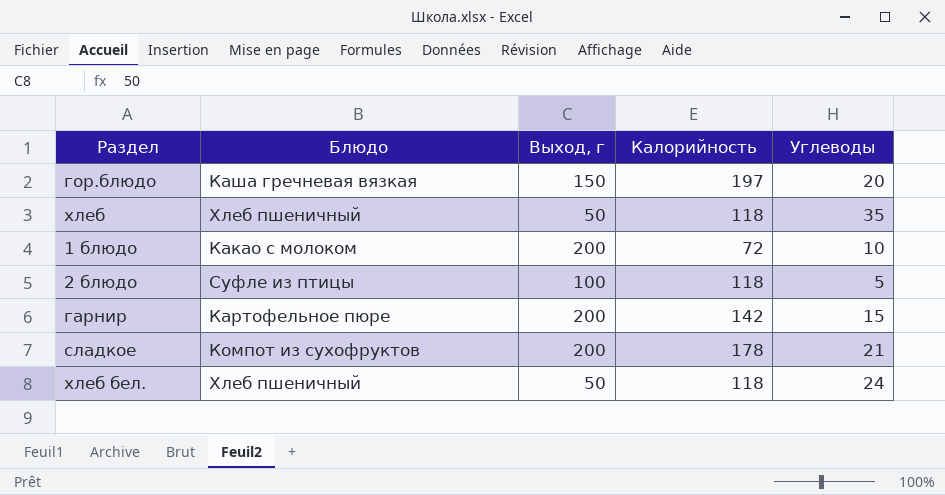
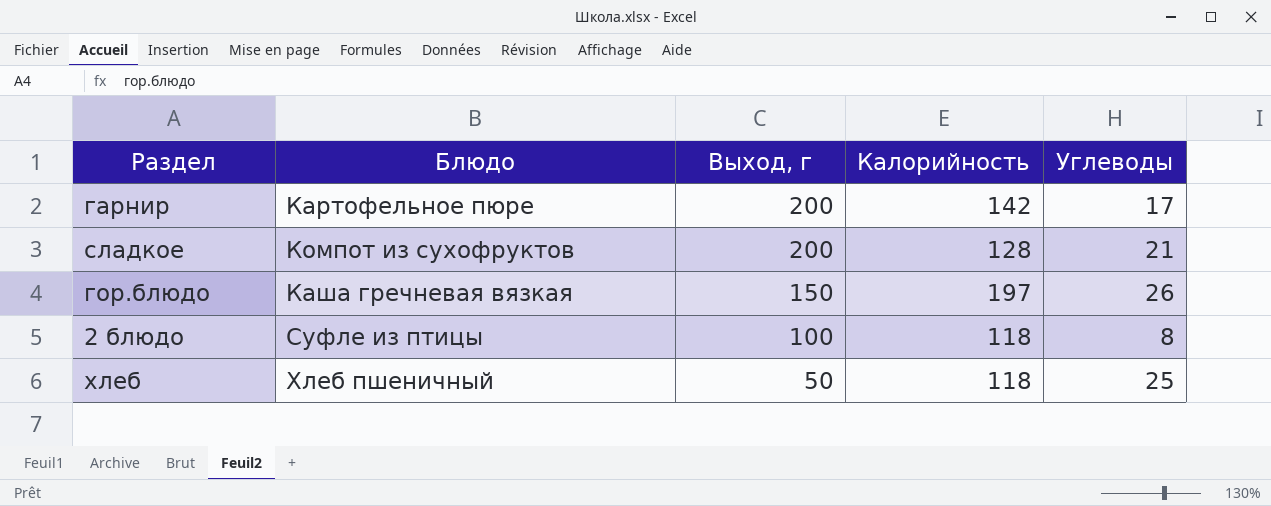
row order: none -> Выход, г descending
row 1 блюдо: Какао с молоком | 200 | 72 | 10 -> none
row хлеб бел.: Хлеб пшеничный | 50 | 118 | 24 -> none
гарнир | Углеводы: 15 -> 17
сладкое | Калорийность: 178 -> 128
гор.блюдо | Углеводы: 20 -> 26
2 блюдо | Углеводы: 5 -> 8
хлеб | Углеводы: 35 -> 25

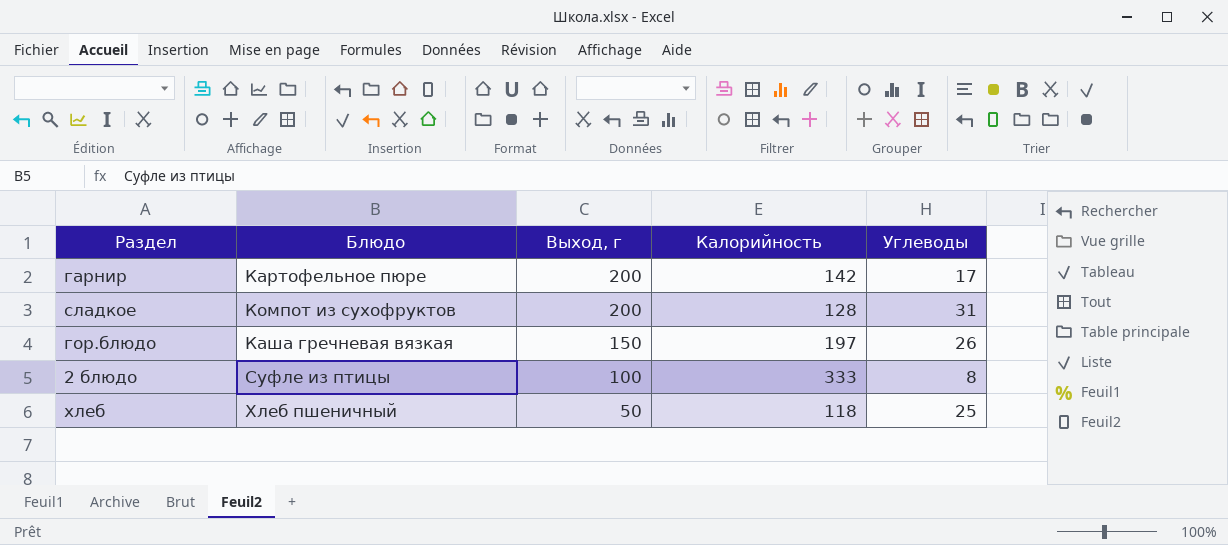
сладкое | Углеводы: 21 -> 31
2 блюдо | Калорийность: 118 -> 333

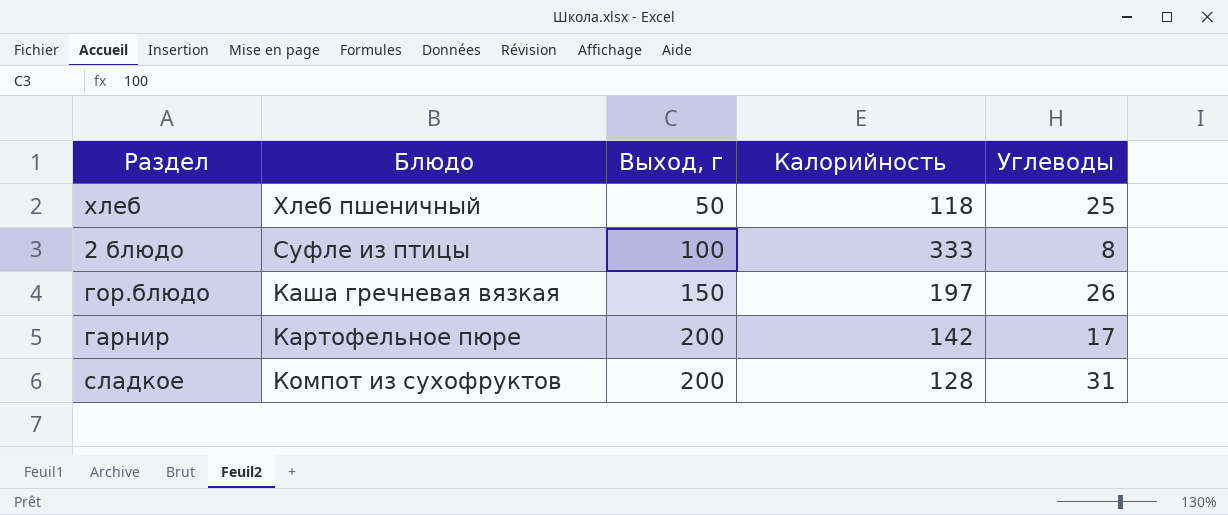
row order: Выход, г descending -> Выход, г ascending

